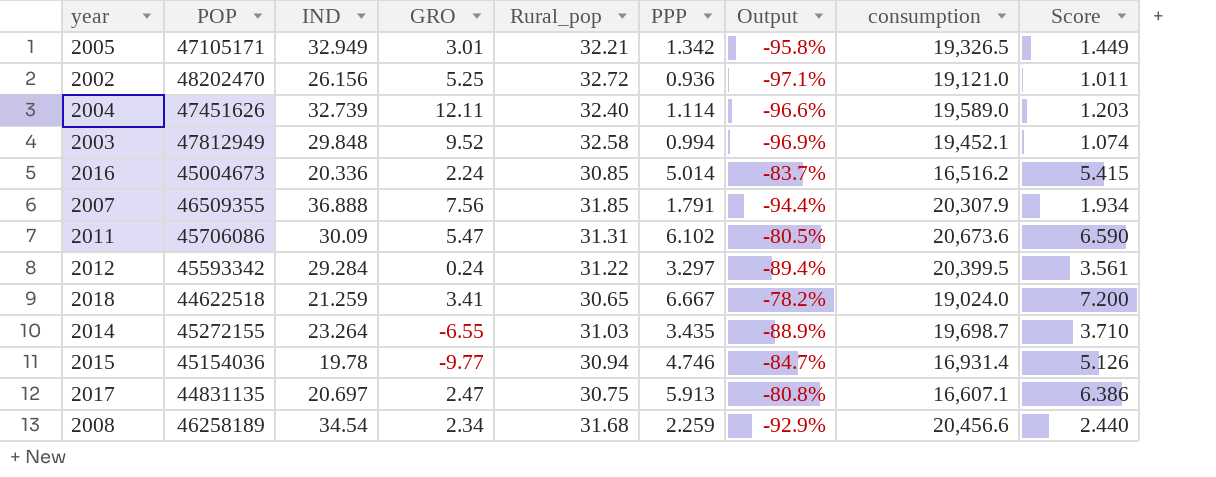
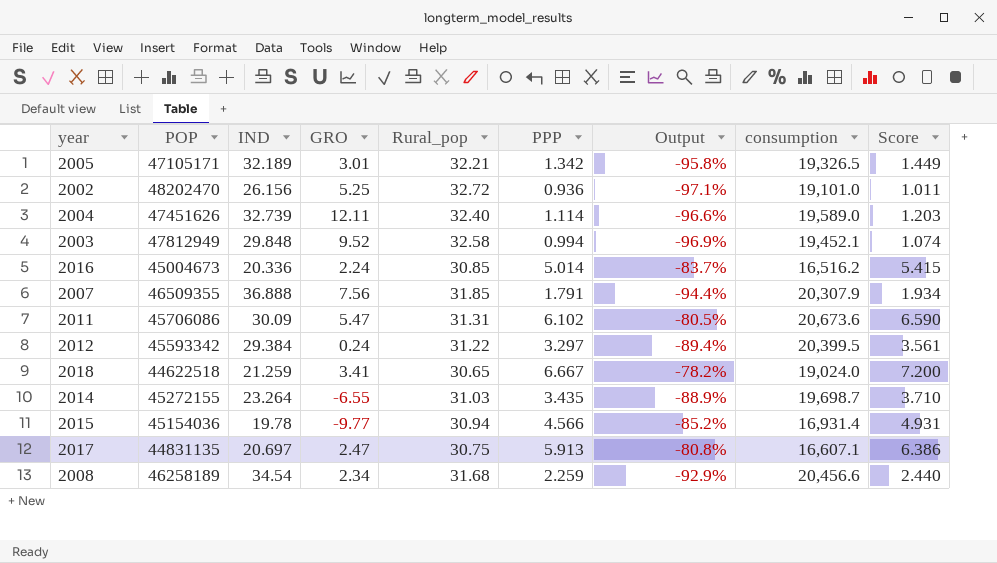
2005 | IND: 32.949 -> 32.189
2002 | consumption: 19,121.0 -> 19,101.0
2012 | IND: 29.284 -> 29.384
2015 | PPP: 4.746 -> 4.566
2015 | Output: -84.7% -> -85.2%
2015 | Score: 5.126 -> 4.931

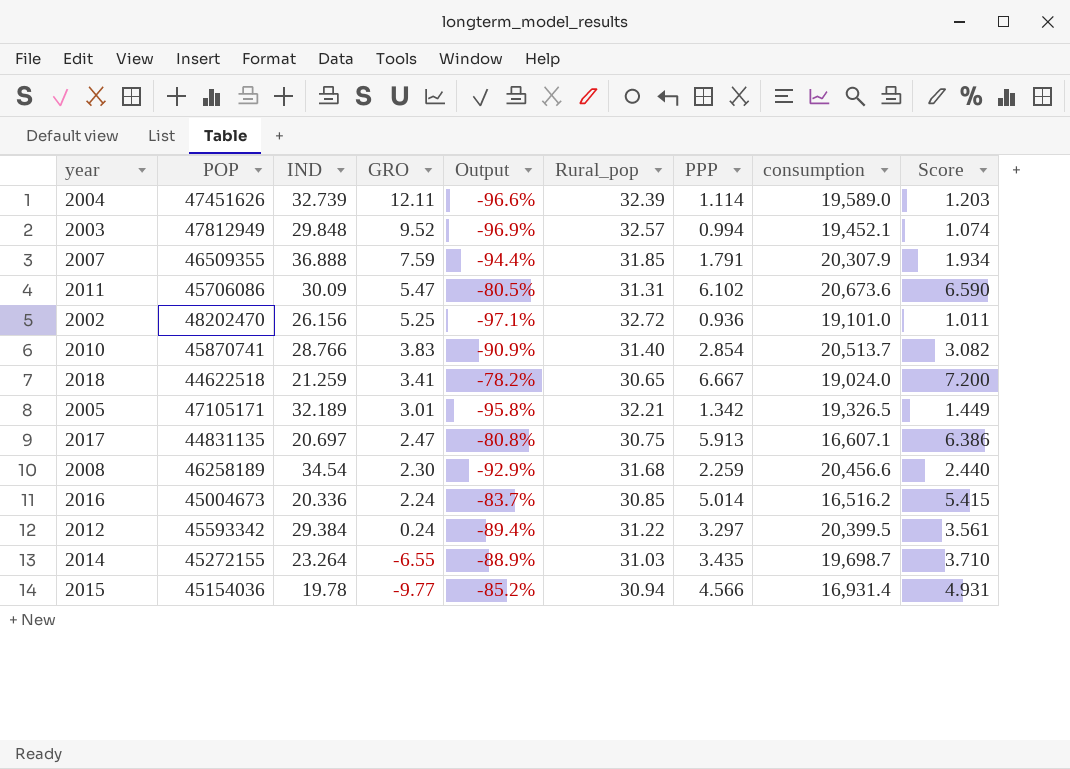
row order: none -> GRO descending
column Output | position: 7 -> 5
2004 | Rural_pop: 32.40 -> 32.39
2003 | Rural_pop: 32.58 -> 32.57
2007 | GRO: 7.56 -> 7.59
row 2010: none -> 45870741 | 28.766 | 3.83 | -90.9% | 31.40 | 2.854 | 20,513.7 | 3.082
2008 | GRO: 2.34 -> 2.30

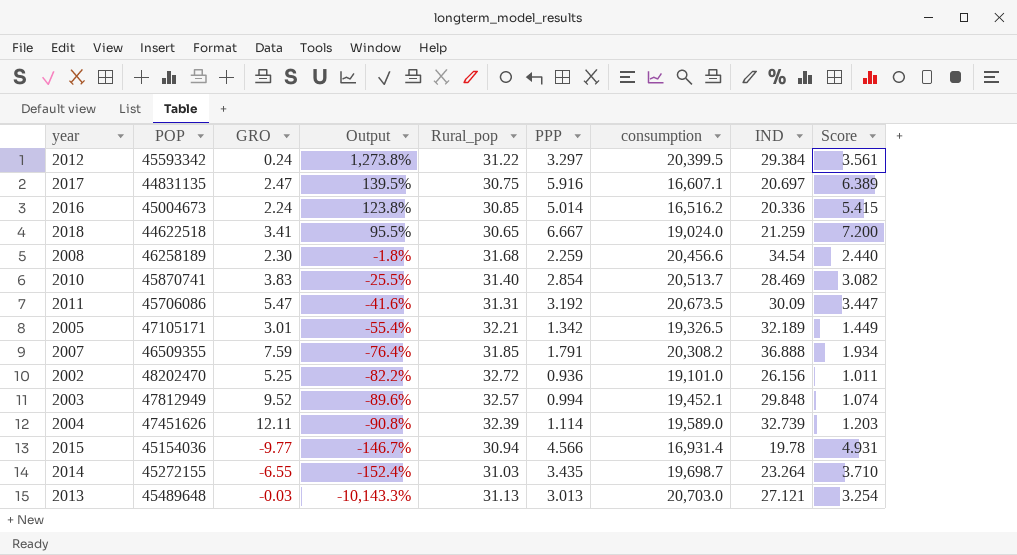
row order: GRO descending -> Output descending
column Output | formula: ([PPP] - [Rural_pop]) / [Rural_pop] -> ([PPP] - [GRO]) / [GRO]
column IND | position: 3 -> 8
2017 | PPP: 5.913 -> 5.916
2017 | Score: 6.386 -> 6.389
2010 | IND: 28.766 -> 28.469
2011 | PPP: 6.102 -> 3.192
2011 | consumption: 20,673.6 -> 20,673.5
2011 | Score: 6.590 -> 3.447
2007 | consumption: 20,307.9 -> 20,308.2
row 2013: none -> 45489648 | -0.03 | -10,143.3% | 31.13 | 3.013 | 20,703.0 | 27.121 | 3.254

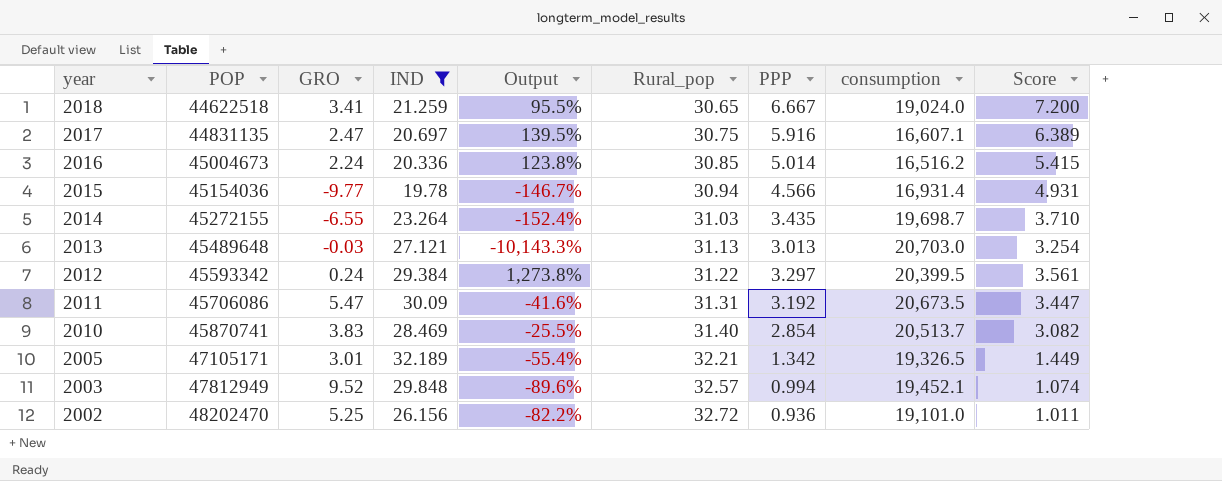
filter: none -> IND <= 32.189
row order: Output descending -> year descending
column IND | position: 8 -> 4

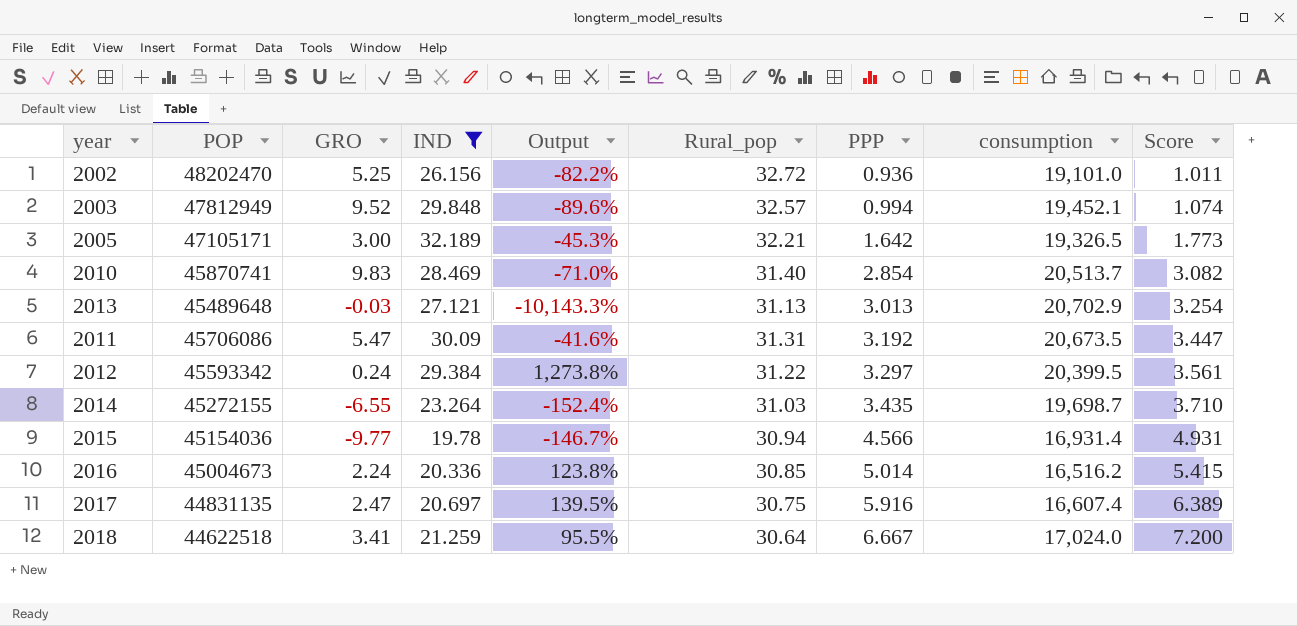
row order: year descending -> PPP ascending
2005 | GRO: 3.01 -> 3.00
2005 | Output: -55.4% -> -45.3%
2005 | PPP: 1.342 -> 1.642
2005 | Score: 1.449 -> 1.773
2010 | GRO: 3.83 -> 9.83
2010 | Output: -25.5% -> -71.0%
2013 | consumption: 20,703.0 -> 20,702.9
2017 | consumption: 16,607.1 -> 16,607.4
2018 | Rural_pop: 30.65 -> 30.64
2018 | consumption: 19,024.0 -> 17,024.0

